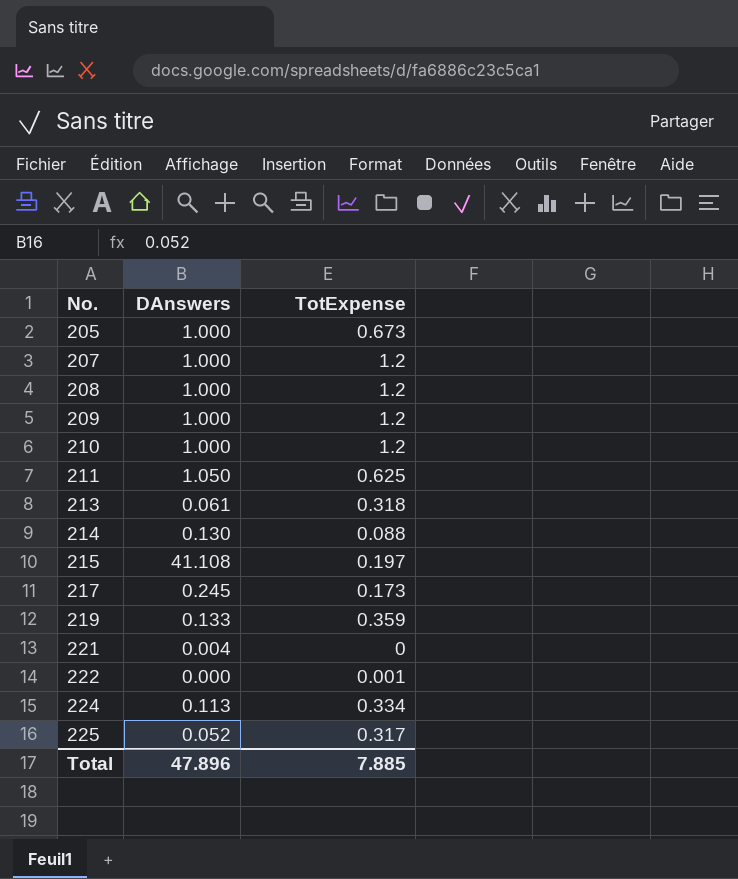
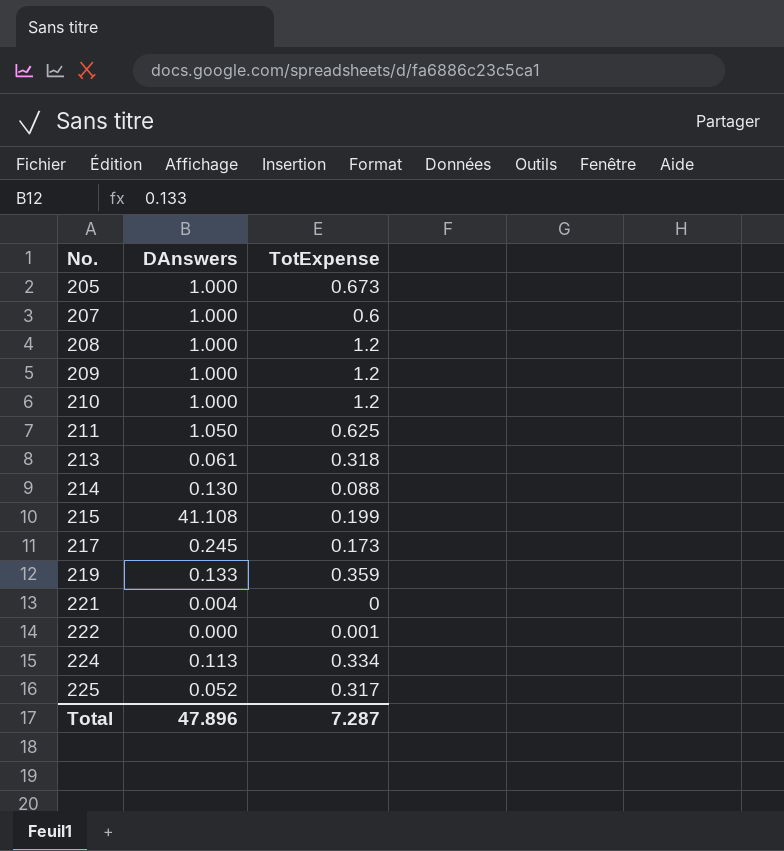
207 | TotExpense: 1.2 -> 0.6
215 | TotExpense: 0.197 -> 0.199
Total | TotExpense: 7.885 -> 7.287

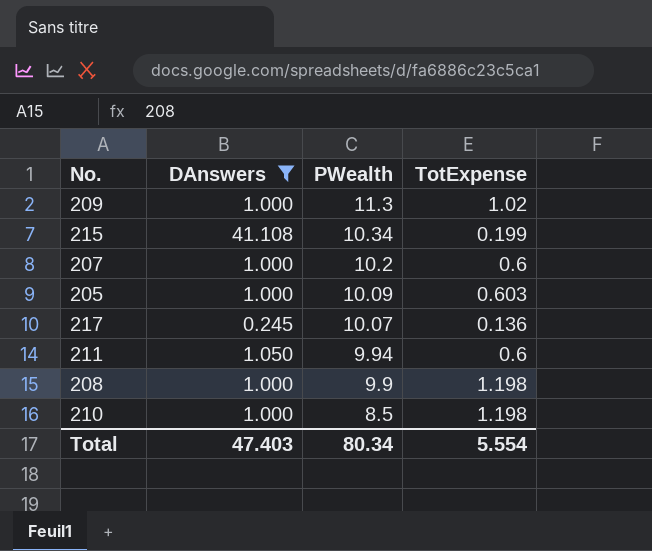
filter: none -> DAnswers >= 0.245
row order: No. ascending -> PWealth descending
column PWealth | position: none -> 3
209 | TotExpense: 1.2 -> 1.02
205 | TotExpense: 0.673 -> 0.603
217 | TotExpense: 0.173 -> 0.136
211 | TotExpense: 0.625 -> 0.6
208 | TotExpense: 1.2 -> 1.198
210 | TotExpense: 1.2 -> 1.198
Total | DAnswers: 47.896 -> 47.403
Total | TotExpense: 7.287 -> 5.554

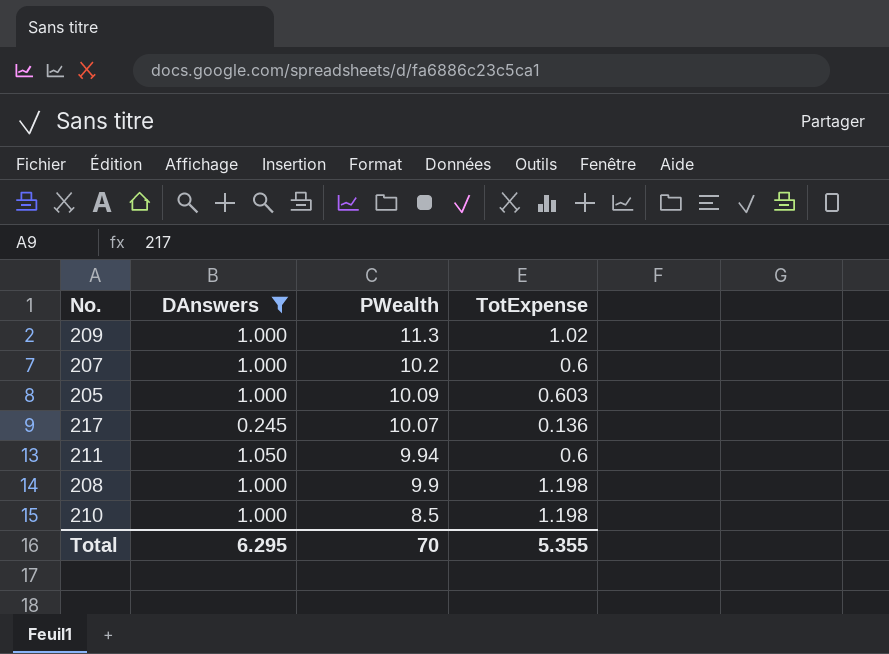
row 215: 41.108 | 10.34 | 0.199 -> none
Total | DAnswers: 47.403 -> 6.295
Total | PWealth: 80.34 -> 70
Total | TotExpense: 5.554 -> 5.355

